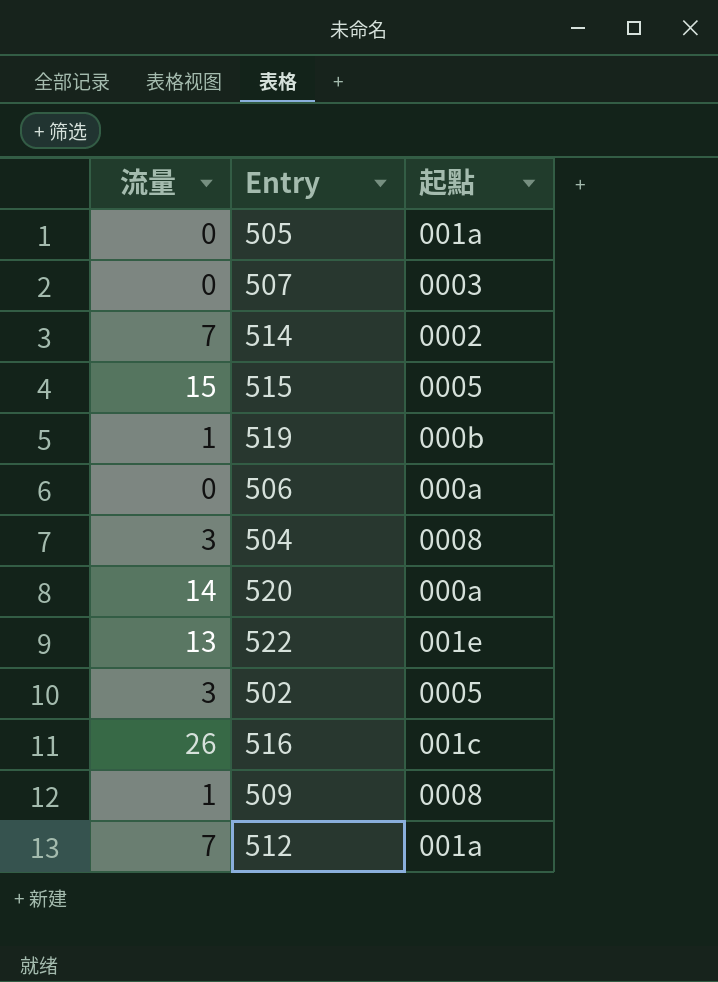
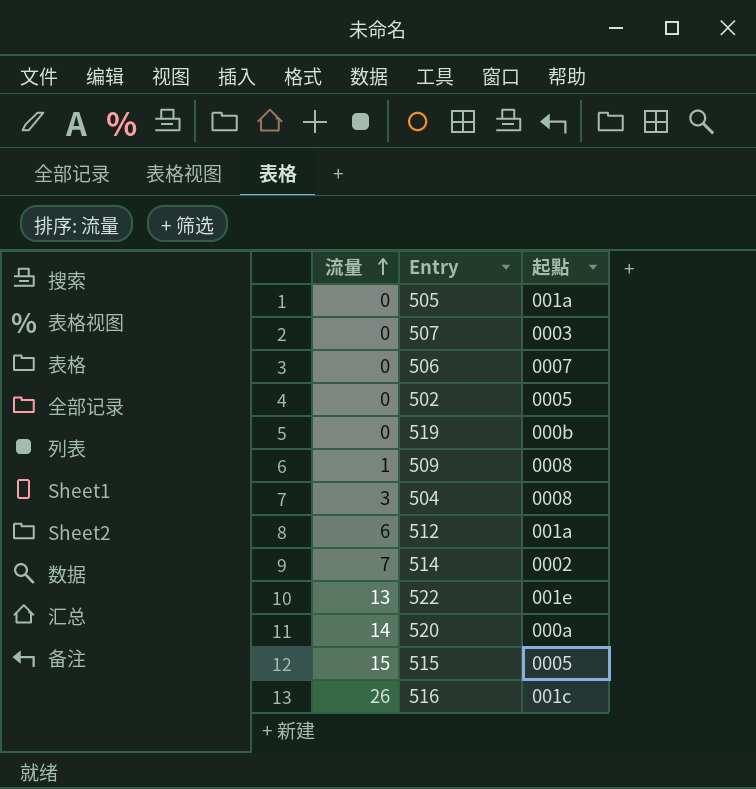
row order: none -> 流量 ascending
506 | 起點: 000a -> 0007
502 | 流量: 3 -> 0
519 | 流量: 1 -> 0
512 | 流量: 7 -> 6

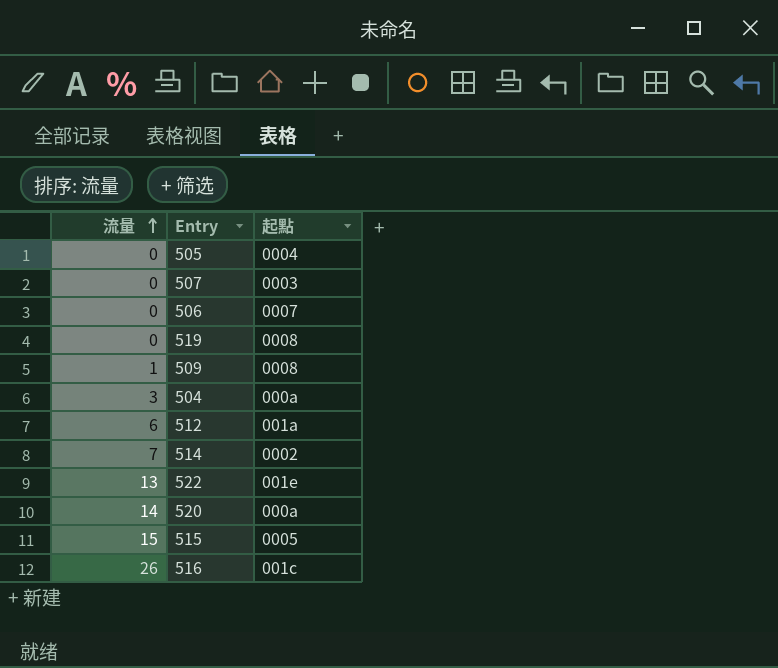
row 502: 0 | 0005 -> none
505 | 起點: 001a -> 0004
519 | 起點: 000b -> 0008
504 | 起點: 0008 -> 000a

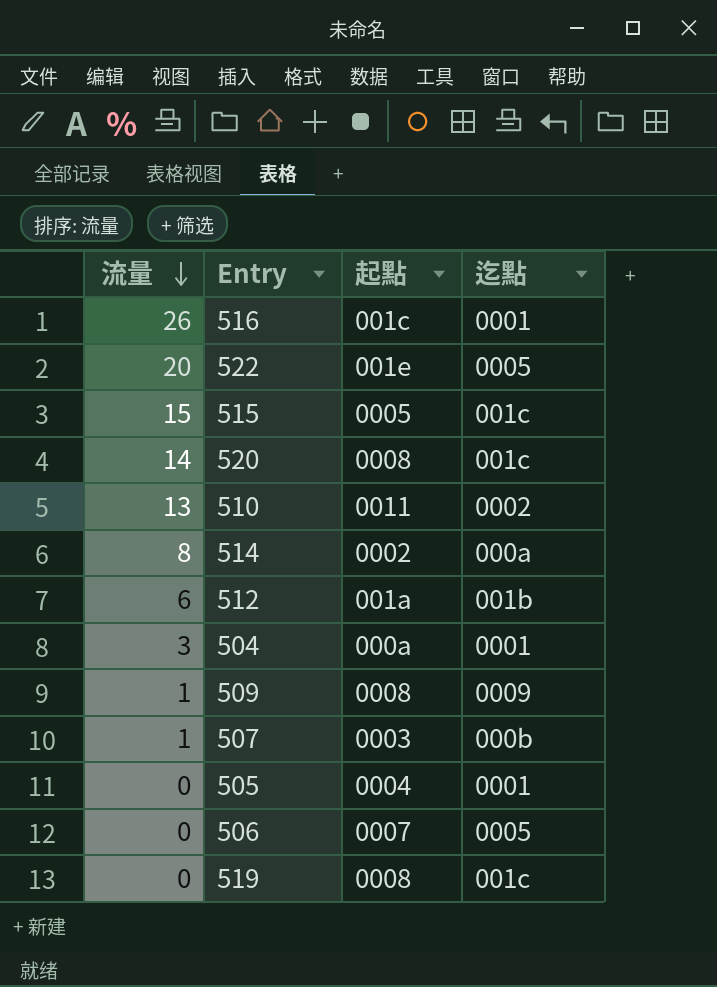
row order: 流量 ascending -> 流量 descending
column 迄點 | position: none -> 4
522 | 流量: 13 -> 20
520 | 起點: 000a -> 0008
row 510: none -> 13 | 0011 | 0002
514 | 流量: 7 -> 8
507 | 流量: 0 -> 1

